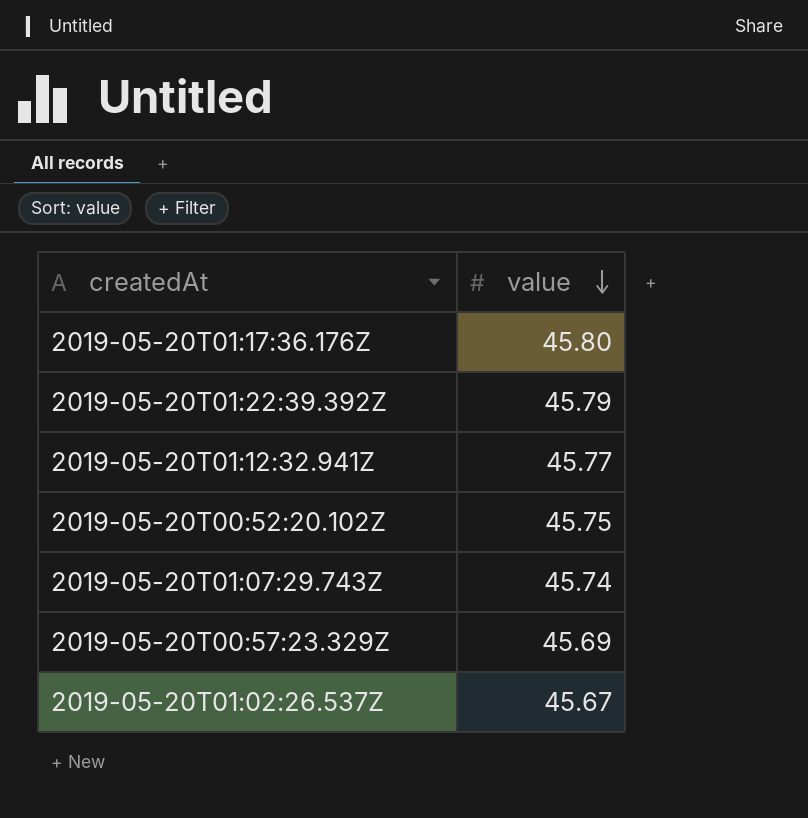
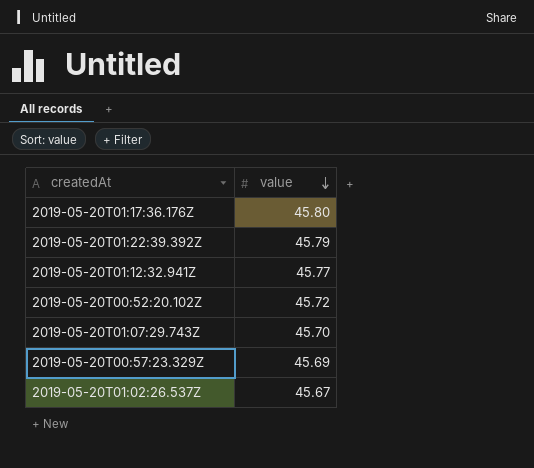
2019-05-20T00:52:20.102Z | value: 45.75 -> 45.72
2019-05-20T01:07:29.743Z | value: 45.74 -> 45.70

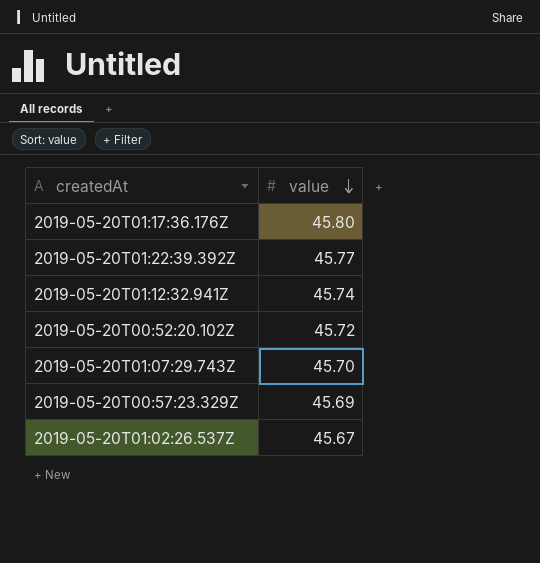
2019-05-20T01:22:39.392Z | value: 45.79 -> 45.77
2019-05-20T01:12:32.941Z | value: 45.77 -> 45.74

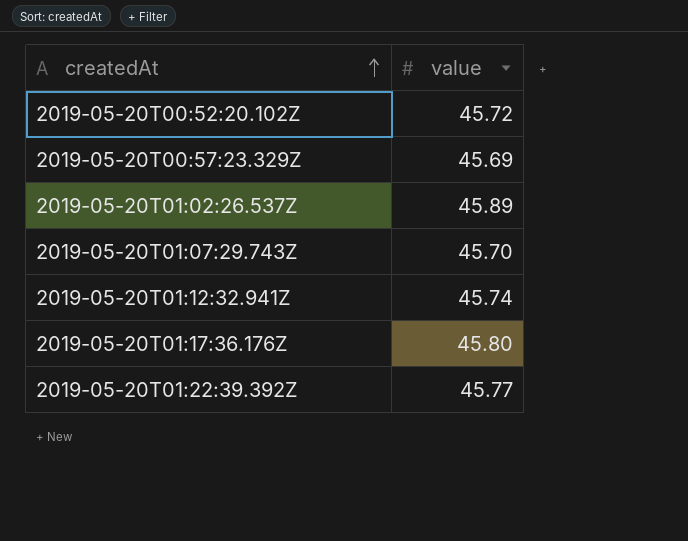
row order: value descending -> createdAt ascending
2019-05-20T01:02:26.537Z | value: 45.67 -> 45.89

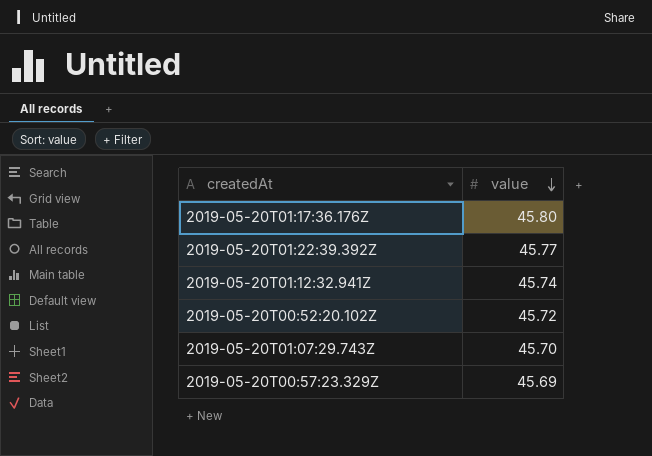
row order: createdAt ascending -> value descending
row 2019-05-20T01:02:26.537Z: 45.89 -> none

